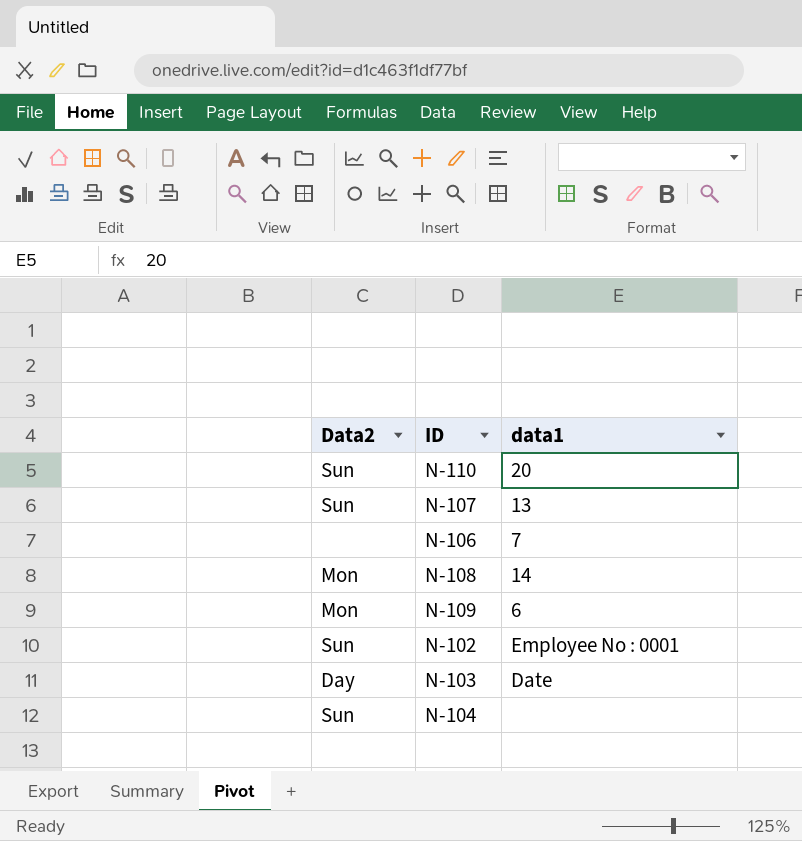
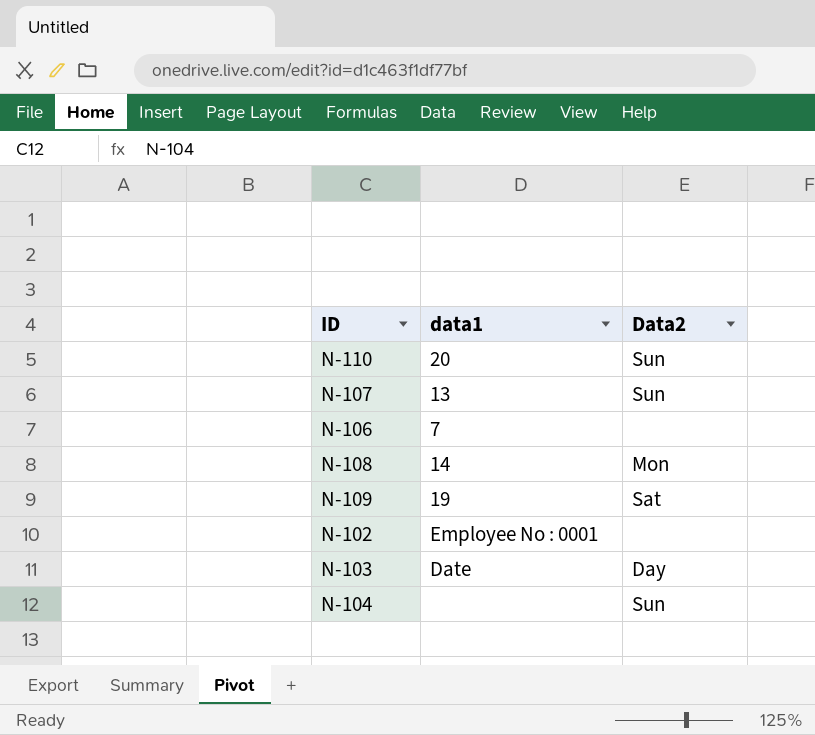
column Data2 | position: 1 -> 3
N-109 | data1: 6 -> 19
N-109 | Data2: Mon -> Sat
N-102 | Data2: Sun -> none

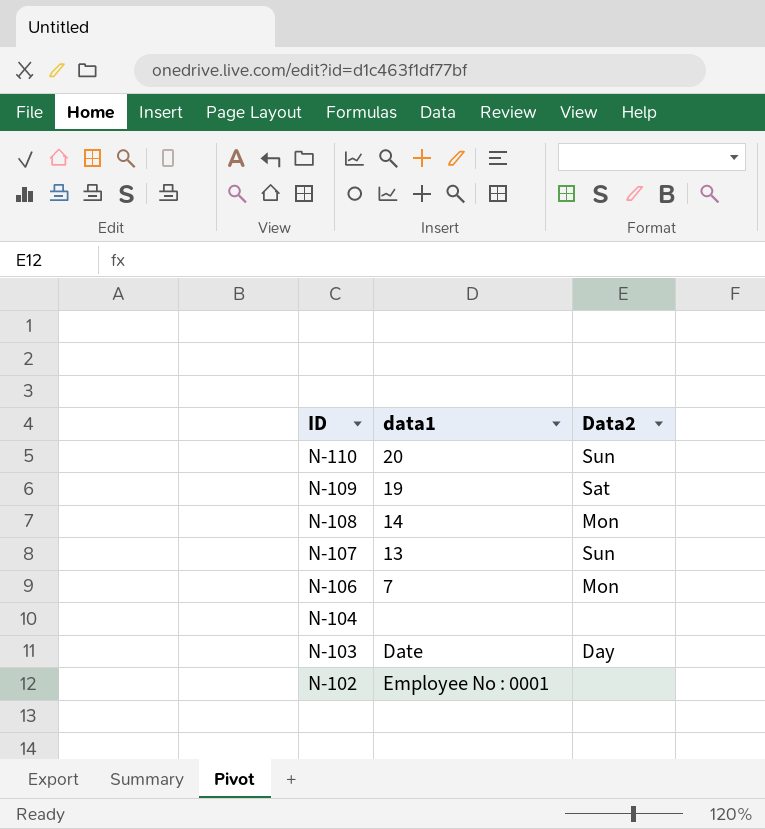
row order: none -> ID descending
N-106 | Data2: none -> Mon
N-104 | Data2: Sun -> none

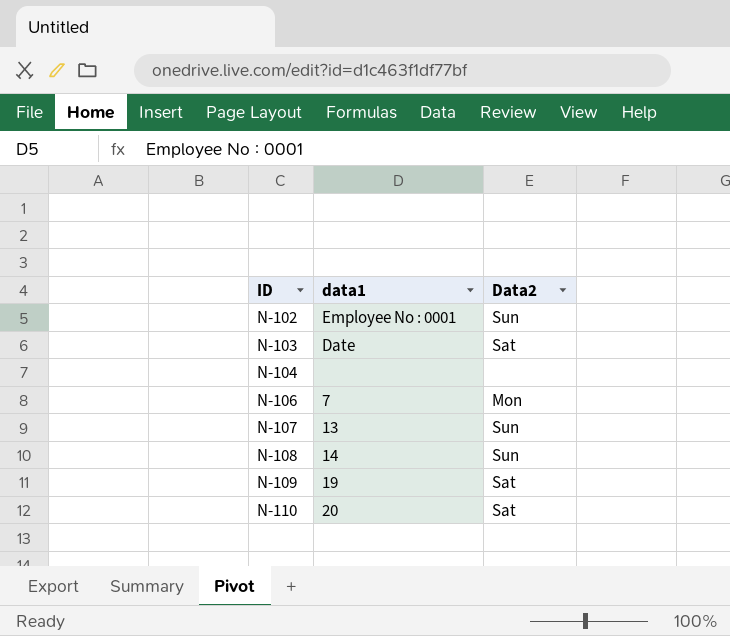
row order: ID descending -> ID ascending
N-102 | Data2: none -> Sun
N-103 | Data2: Day -> Sat
N-108 | Data2: Mon -> Sun
N-110 | Data2: Sun -> Sat

